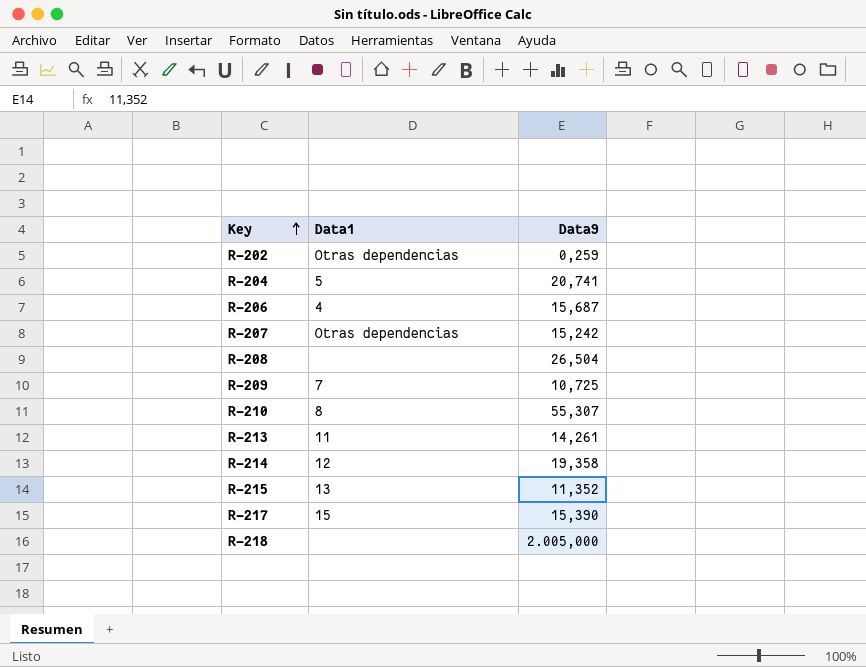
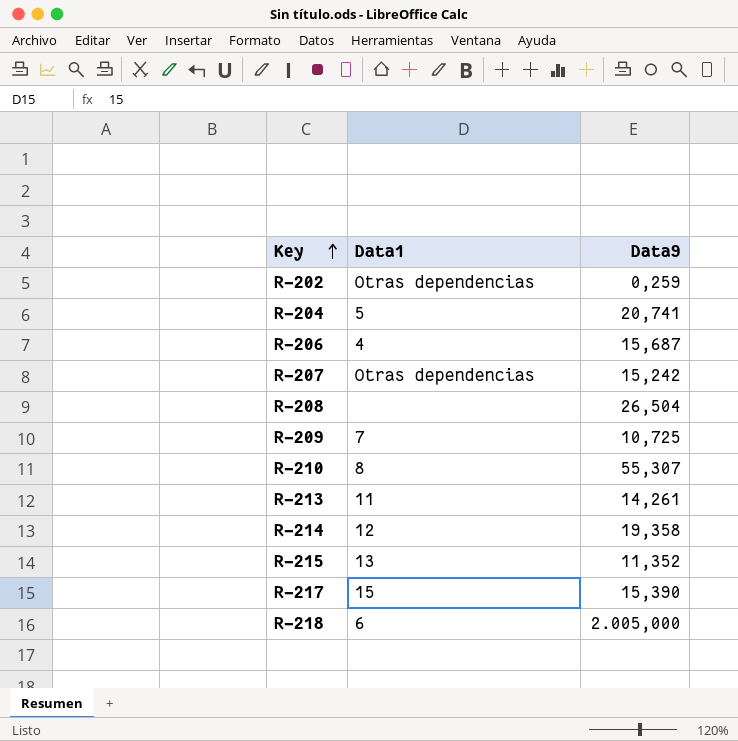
R-218 | Data1: none -> 6

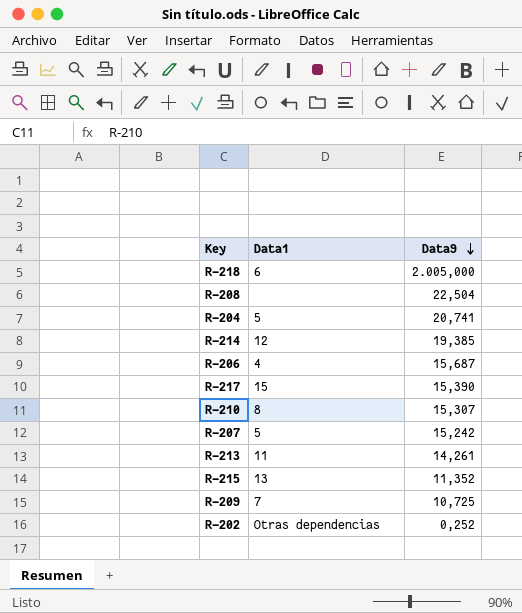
row order: Key ascending -> Data9 descending
R-208 | Data9: 26,504 -> 22,504
R-214 | Data9: 19,358 -> 19,385
R-210 | Data9: 55,307 -> 15,307
R-207 | Data1: Otras dependencias -> 5
R-202 | Data9: 0,259 -> 0,252

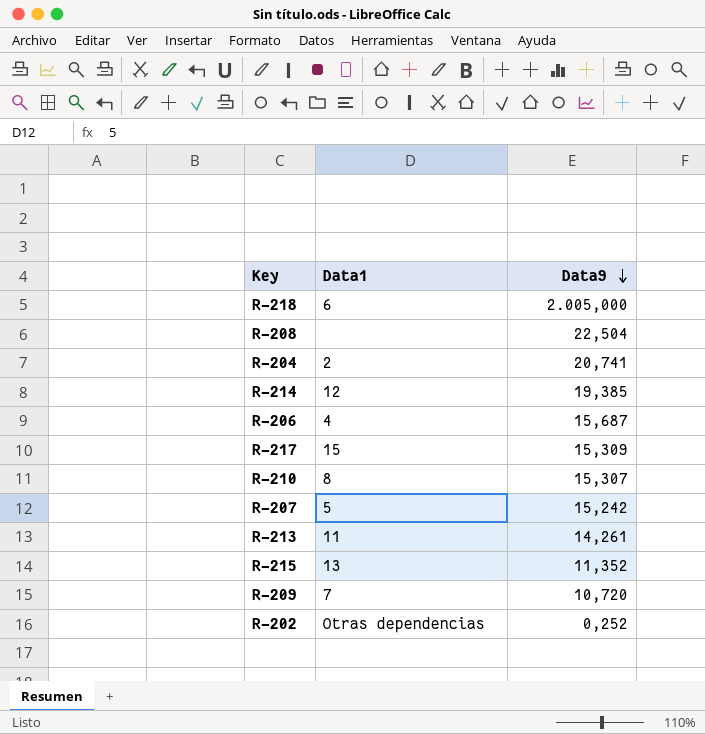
R-204 | Data1: 5 -> 2
R-217 | Data9: 15,390 -> 15,309
R-209 | Data9: 10,725 -> 10,720

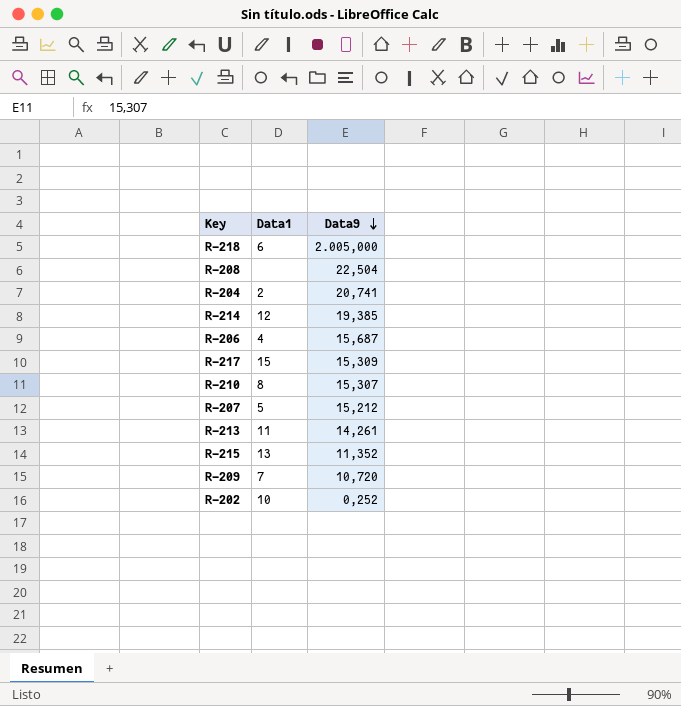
R-207 | Data9: 15,242 -> 15,212
R-202 | Data1: Otras dependencias -> 10

